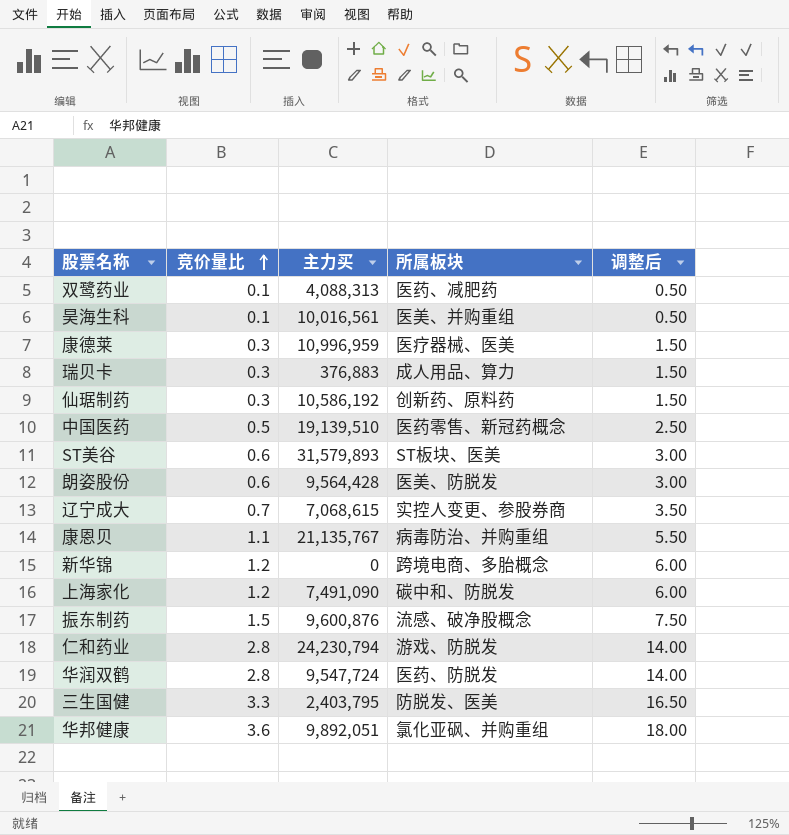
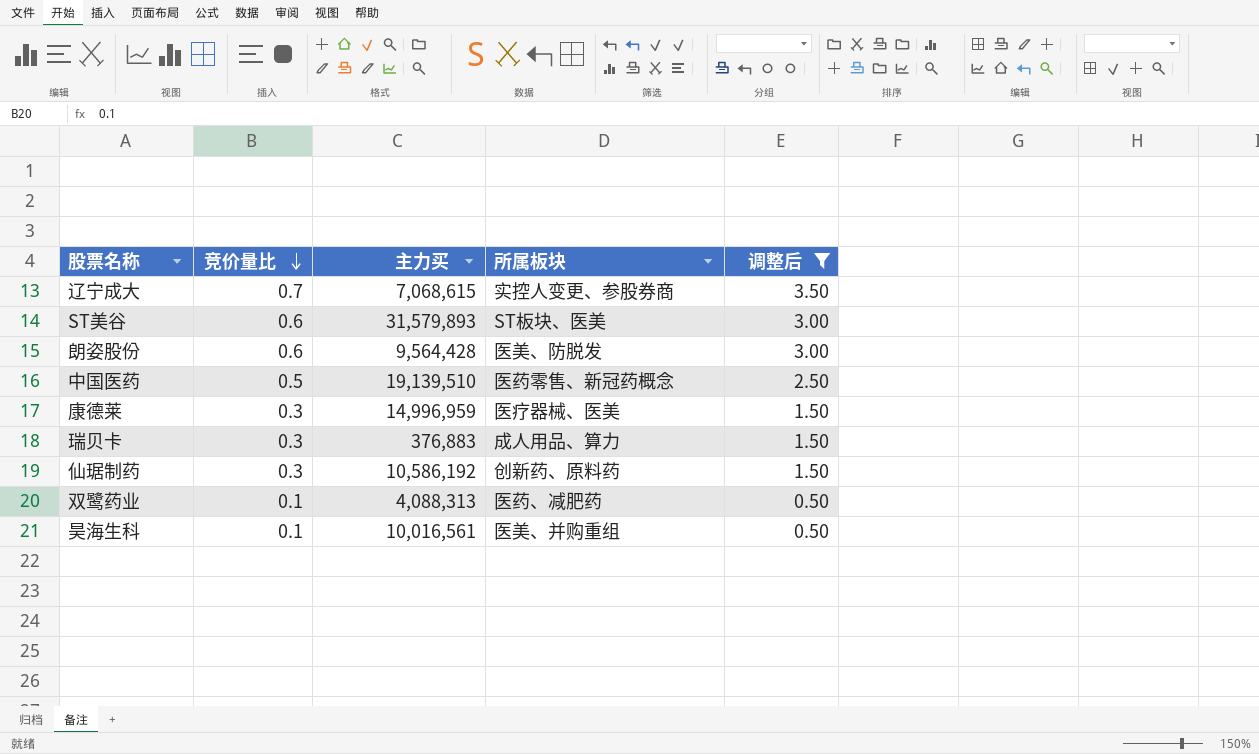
filter: none -> 调整后 <= 3.50
row order: 竞价量比 ascending -> 竞价量比 descending
康德莱 | 主力买: 10,996,959 -> 14,996,959

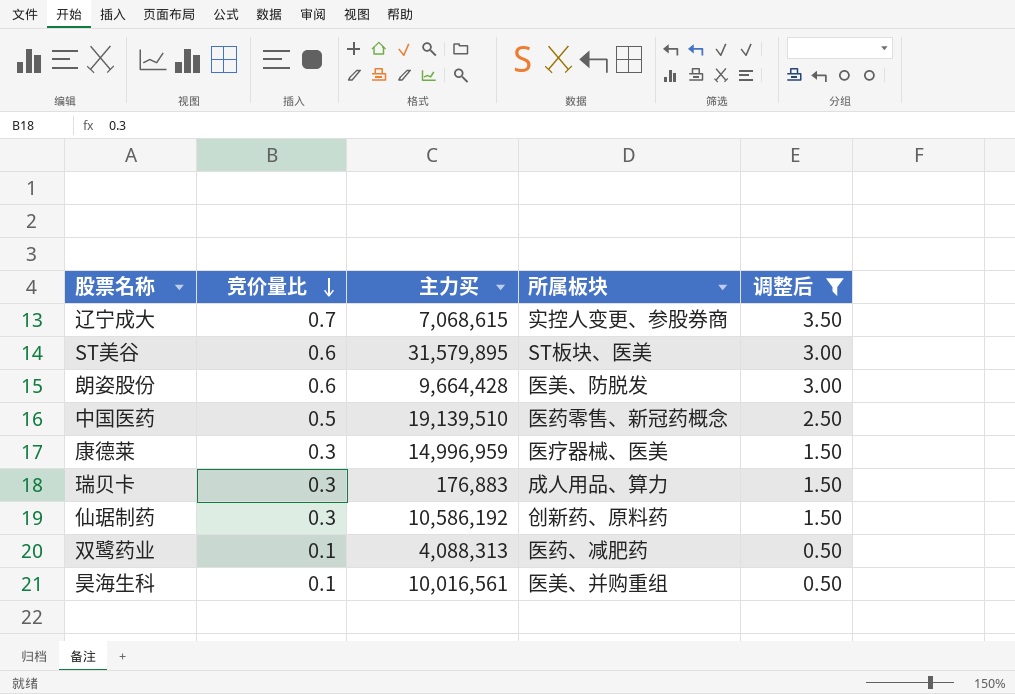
ST美谷 | 主力买: 31,579,893 -> 31,579,895
朗姿股份 | 主力买: 9,564,428 -> 9,664,428
瑞贝卡 | 主力买: 376,883 -> 176,883

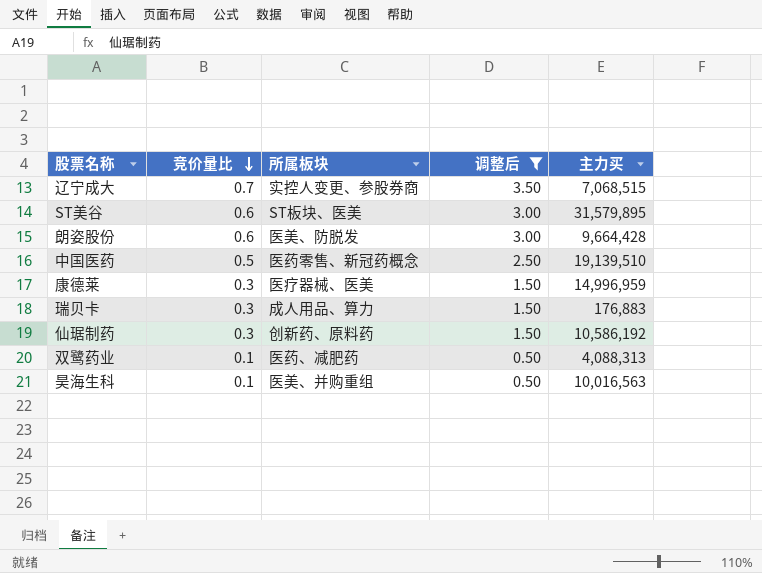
column 主力买 | position: 3 -> 5
辽宁成大 | 主力买: 7,068,615 -> 7,068,515
昊海生科 | 主力买: 10,016,561 -> 10,016,563

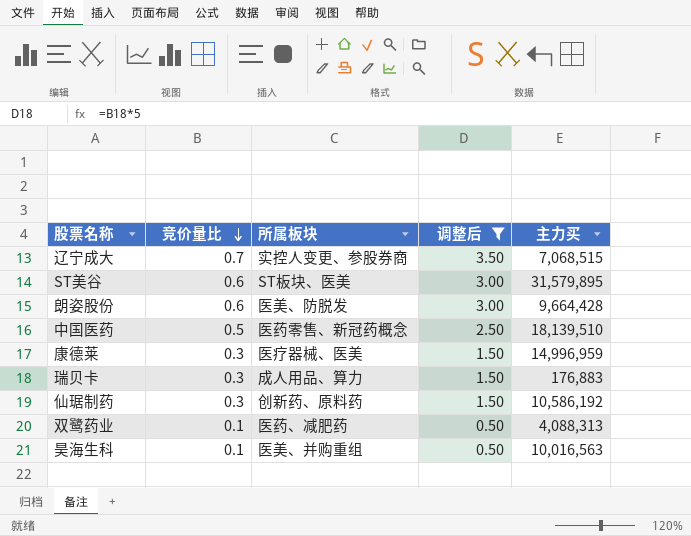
中国医药 | 主力买: 19,139,510 -> 18,139,510

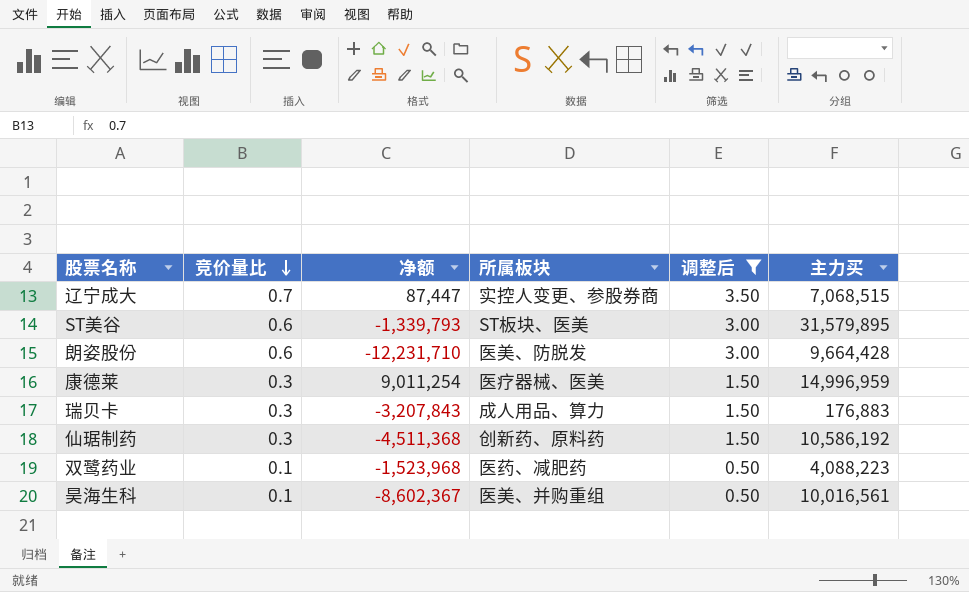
column 净额 | position: none -> 3
row 中国医药: 0.5 | 医药零售、新冠药概念 | 2.50 | 18,139,510 -> none
双鹭药业 | 主力买: 4,088,313 -> 4,088,223
昊海生科 | 主力买: 10,016,563 -> 10,016,561

